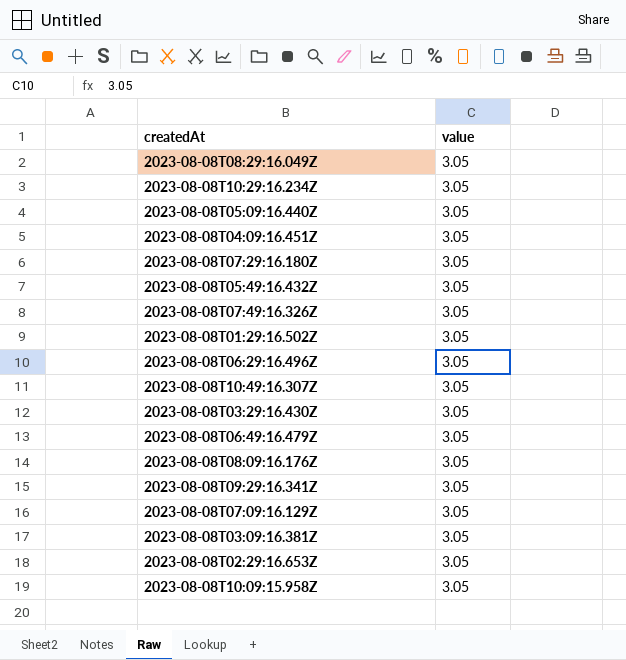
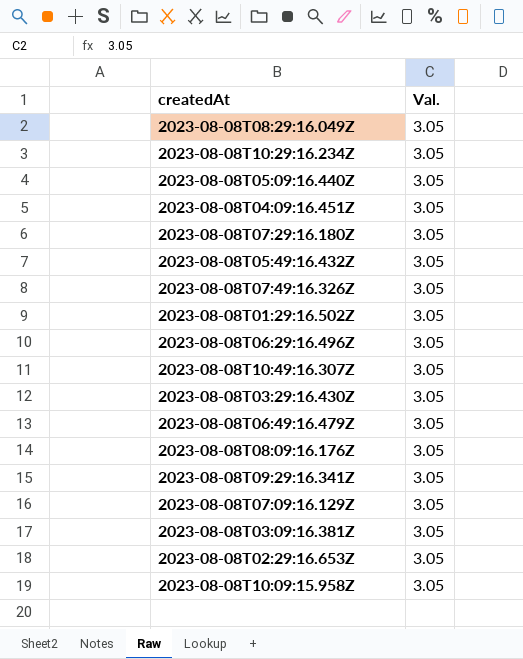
column name: value -> Val.

